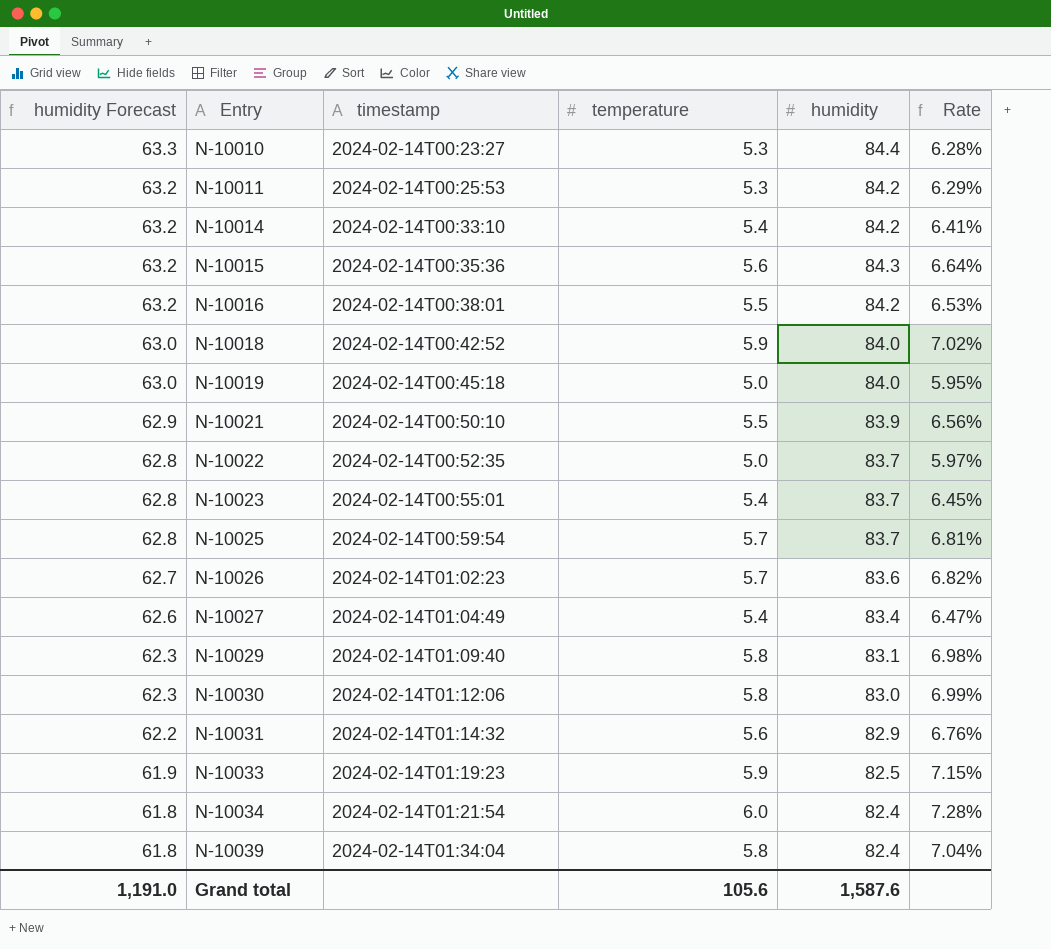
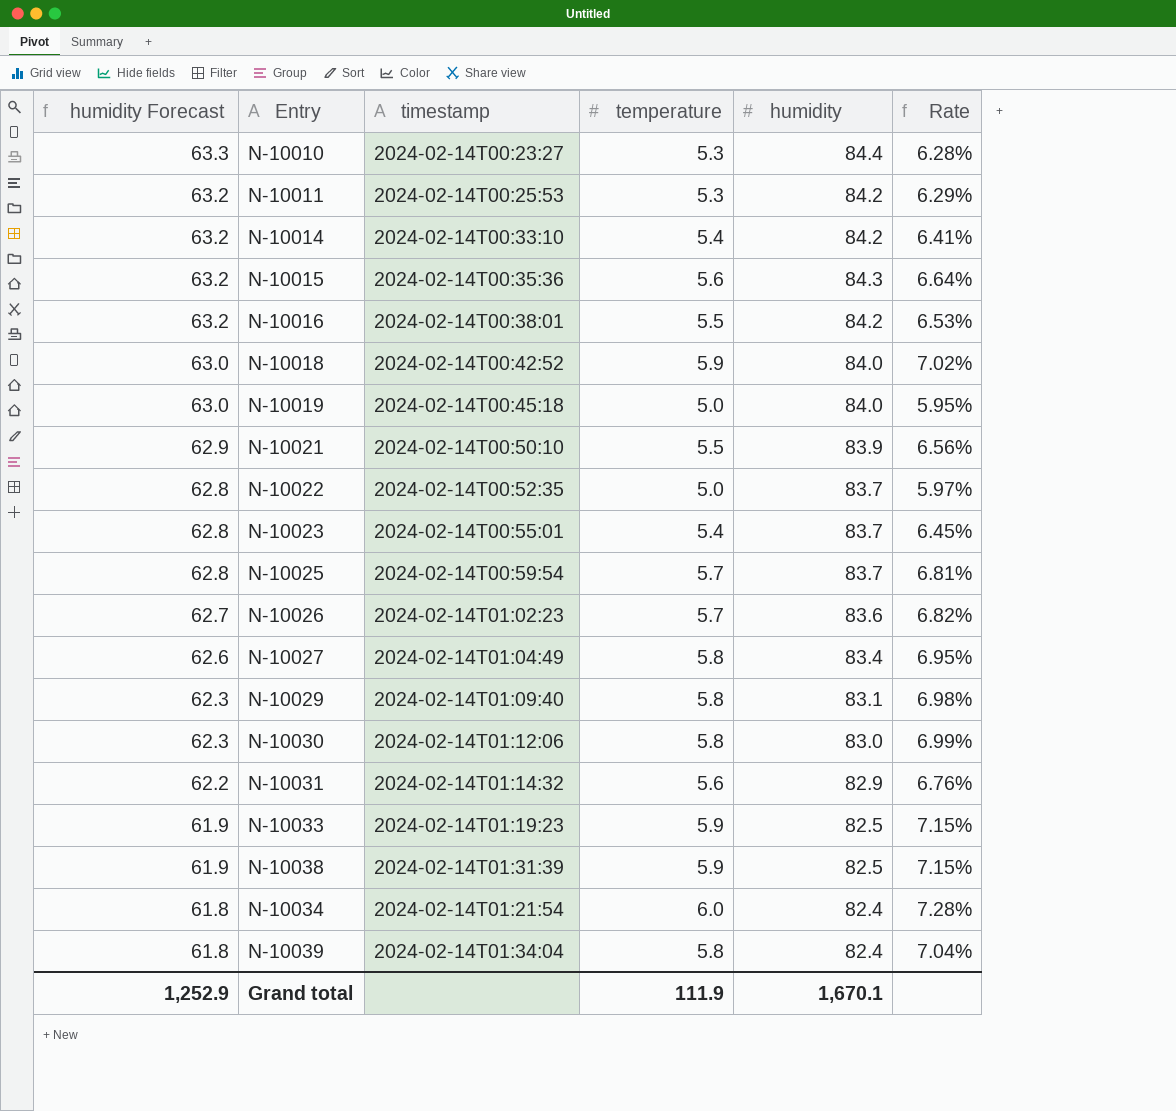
N-10027 | temperature: 5.4 -> 5.8
N-10027 | Rate: 6.47% -> 6.95%
row N-10038: none -> 61.9 | 2024-02-14T01:31:39 | 5.9 | 82.5 | 7.15%
Grand total | humidity Forecast: 1,191.0 -> 1,252.9
Grand total | temperature: 105.6 -> 111.9
Grand total | humidity: 1,587.6 -> 1,670.1

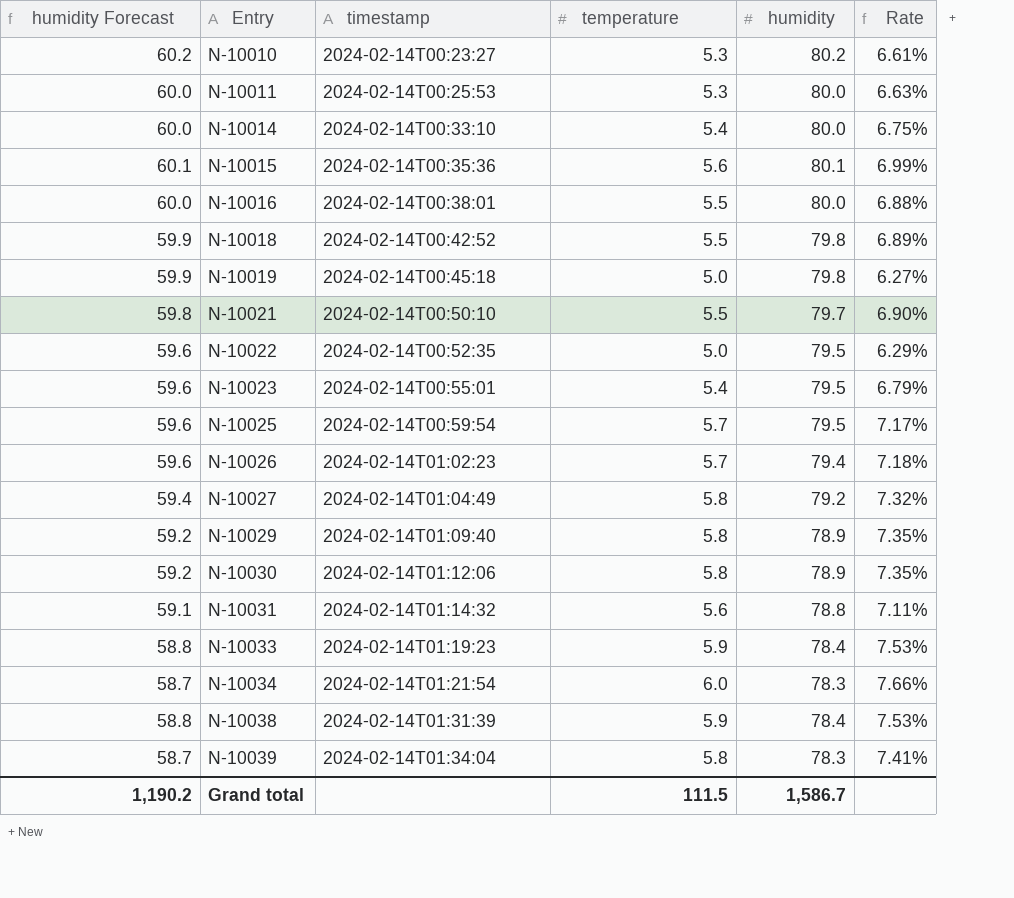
row order: humidity Forecast descending -> Entry ascending
N-10010 | humidity Forecast: 63.3 -> 60.2
N-10010 | humidity: 84.4 -> 80.2
N-10010 | Rate: 6.28% -> 6.61%
N-10011 | humidity Forecast: 63.2 -> 60.0
N-10011 | humidity: 84.2 -> 80.0
N-10011 | Rate: 6.29% -> 6.63%
N-10014 | humidity Forecast: 63.2 -> 60.0
N-10014 | humidity: 84.2 -> 80.0
N-10014 | Rate: 6.41% -> 6.75%
N-10015 | humidity Forecast: 63.2 -> 60.1
N-10015 | humidity: 84.3 -> 80.1
N-10015 | Rate: 6.64% -> 6.99%
N-10016 | humidity Forecast: 63.2 -> 60.0
N-10016 | humidity: 84.2 -> 80.0
N-10016 | Rate: 6.53% -> 6.88%
N-10018 | humidity Forecast: 63.0 -> 59.9
N-10018 | temperature: 5.9 -> 5.5
N-10018 | humidity: 84.0 -> 79.8
N-10018 | Rate: 7.02% -> 6.89%
N-10019 | humidity Forecast: 63.0 -> 59.9
N-10019 | humidity: 84.0 -> 79.8
N-10019 | Rate: 5.95% -> 6.27%
N-10021 | humidity Forecast: 62.9 -> 59.8
N-10021 | humidity: 83.9 -> 79.7
N-10021 | Rate: 6.56% -> 6.90%
N-10022 | humidity Forecast: 62.8 -> 59.6
N-10022 | humidity: 83.7 -> 79.5
N-10022 | Rate: 5.97% -> 6.29%
N-10023 | humidity Forecast: 62.8 -> 59.6
N-10023 | humidity: 83.7 -> 79.5
N-10023 | Rate: 6.45% -> 6.79%
N-10025 | humidity Forecast: 62.8 -> 59.6
N-10025 | humidity: 83.7 -> 79.5
N-10025 | Rate: 6.81% -> 7.17%
N-10026 | humidity Forecast: 62.7 -> 59.6
N-10026 | humidity: 83.6 -> 79.4
N-10026 | Rate: 6.82% -> 7.18%
N-10027 | humidity Forecast: 62.6 -> 59.4
N-10027 | humidity: 83.4 -> 79.2
N-10027 | Rate: 6.95% -> 7.32%
N-10029 | humidity Forecast: 62.3 -> 59.2
N-10029 | humidity: 83.1 -> 78.9
N-10029 | Rate: 6.98% -> 7.35%
N-10030 | humidity Forecast: 62.3 -> 59.2
N-10030 | humidity: 83.0 -> 78.9
N-10030 | Rate: 6.99% -> 7.35%
N-10031 | humidity Forecast: 62.2 -> 59.1
N-10031 | humidity: 82.9 -> 78.8
N-10031 | Rate: 6.76% -> 7.11%
N-10033 | humidity Forecast: 61.9 -> 58.8
N-10033 | humidity: 82.5 -> 78.4
N-10033 | Rate: 7.15% -> 7.53%
N-10034 | humidity Forecast: 61.8 -> 58.7
N-10034 | humidity: 82.4 -> 78.3
N-10034 | Rate: 7.28% -> 7.66%
N-10038 | humidity Forecast: 61.9 -> 58.8
N-10038 | humidity: 82.5 -> 78.4
N-10038 | Rate: 7.15% -> 7.53%
N-10039 | humidity Forecast: 61.8 -> 58.7
N-10039 | humidity: 82.4 -> 78.3
N-10039 | Rate: 7.04% -> 7.41%
Grand total | humidity Forecast: 1,252.9 -> 1,190.2
Grand total | temperature: 111.9 -> 111.5
Grand total | humidity: 1,670.1 -> 1,586.7

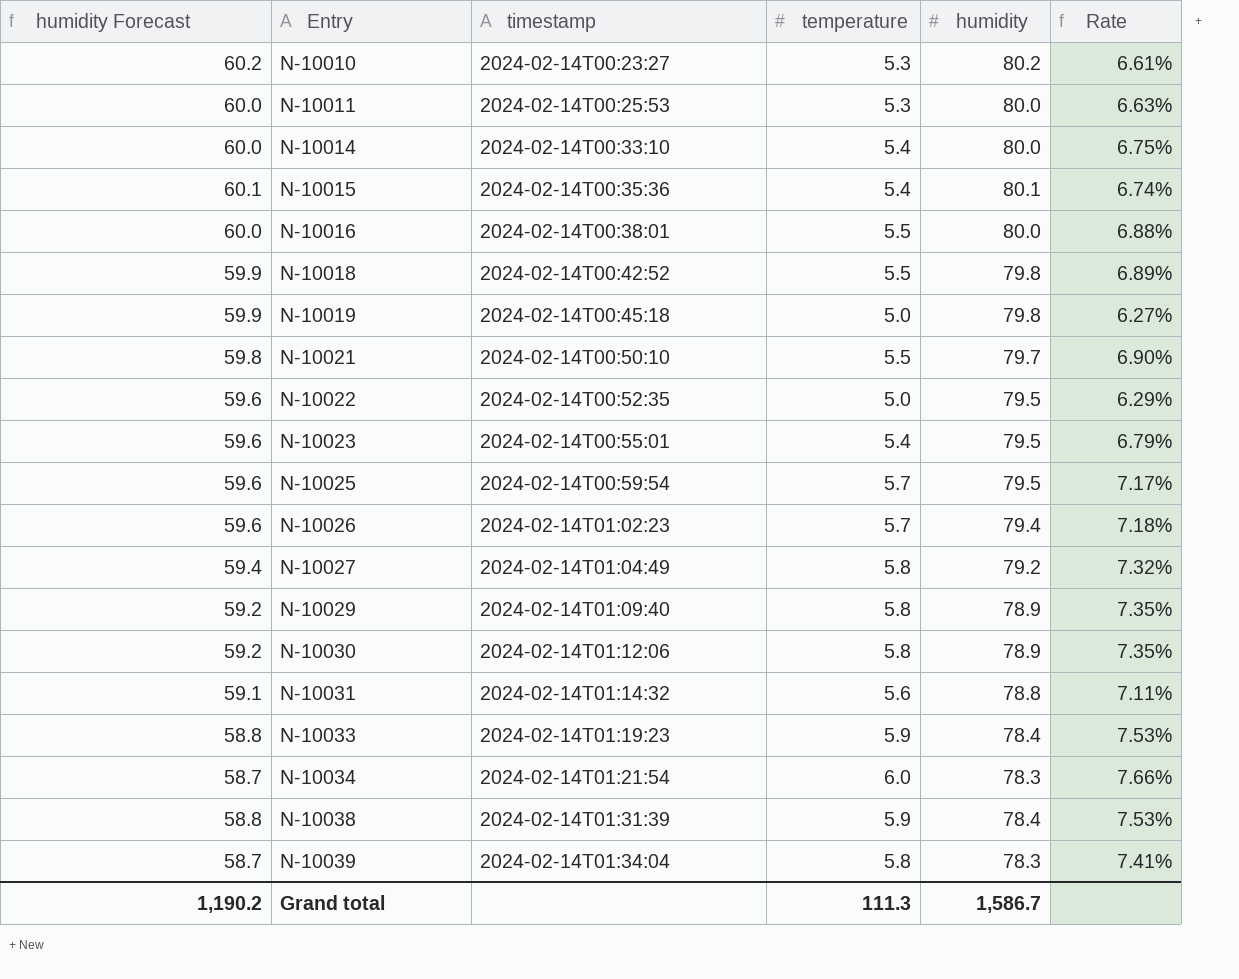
N-10015 | temperature: 5.6 -> 5.4
N-10015 | Rate: 6.99% -> 6.74%
Grand total | temperature: 111.5 -> 111.3

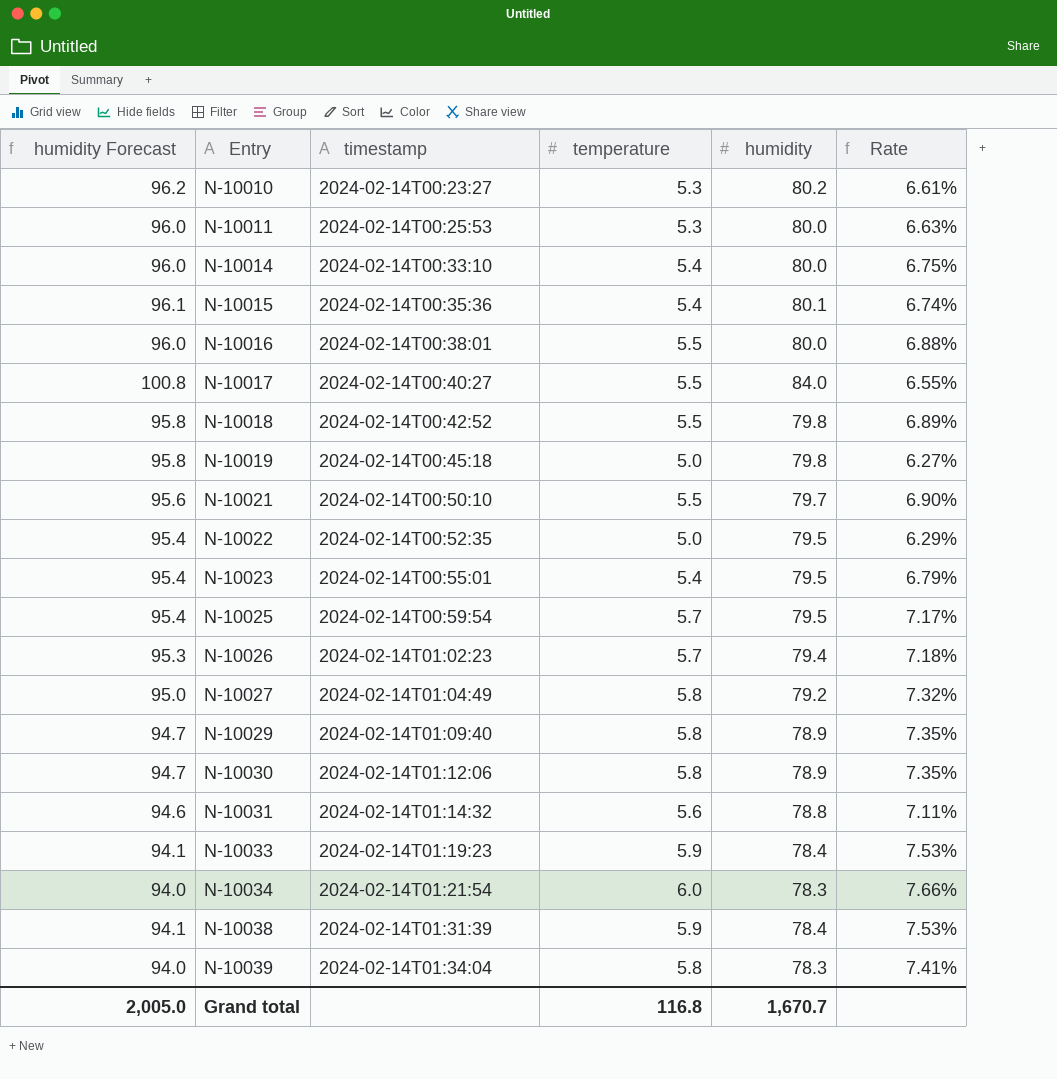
column humidity Forecast | formula: [humidity] * 0.75 -> [humidity] * 1.2
row N-10017: none -> 100.8 | 2024-02-14T00:40:27 | 5.5 | 84.0 | 6.55%
Grand total | humidity Forecast: 1,190.2 -> 2,005.0
Grand total | temperature: 111.3 -> 116.8
Grand total | humidity: 1,586.7 -> 1,670.7

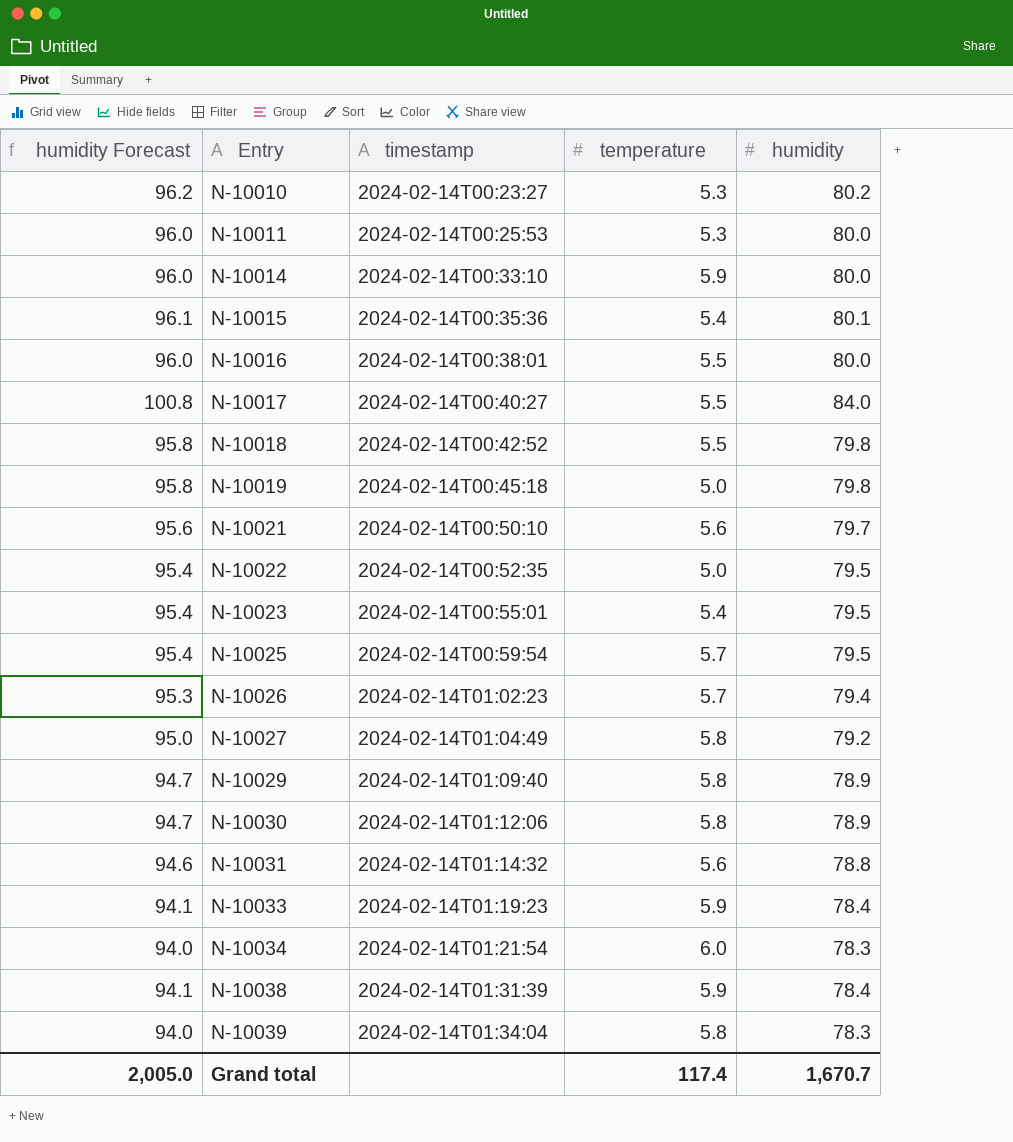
column Rate | formula: [temperature] / [humidity] -> none
N-10014 | temperature: 5.4 -> 5.9
N-10021 | temperature: 5.5 -> 5.6
Grand total | temperature: 116.8 -> 117.4

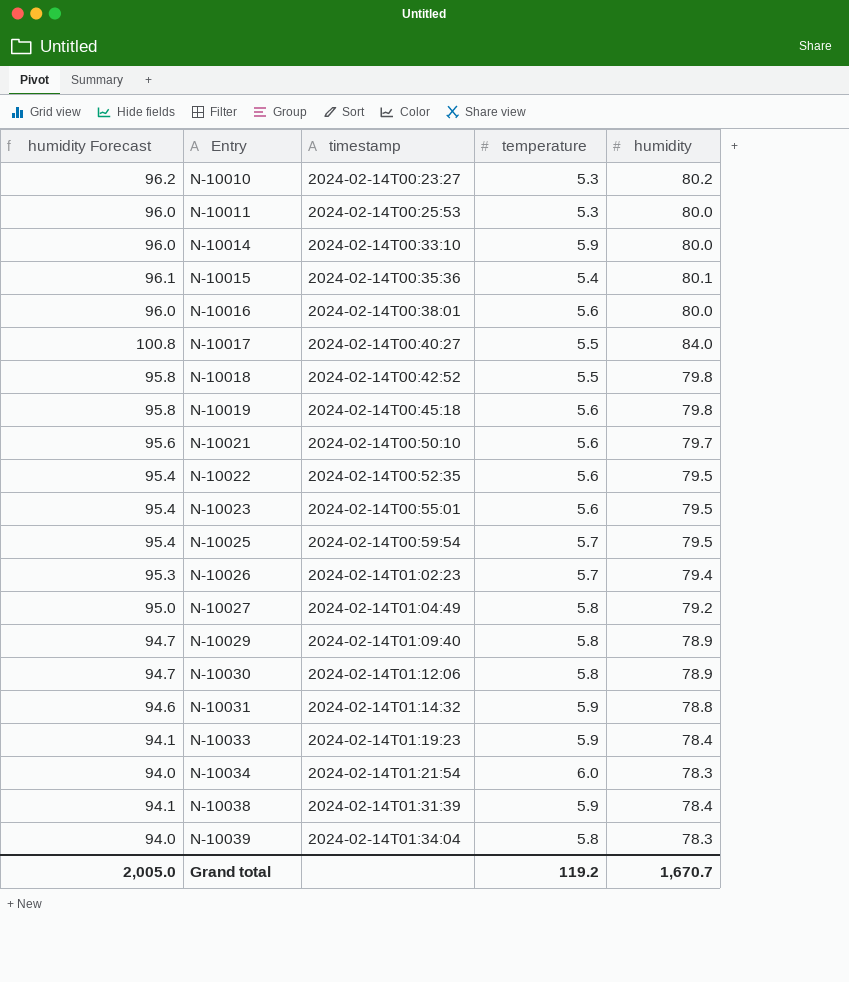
N-10016 | temperature: 5.5 -> 5.6
N-10019 | temperature: 5.0 -> 5.6
N-10022 | temperature: 5.0 -> 5.6
N-10023 | temperature: 5.4 -> 5.6
N-10031 | temperature: 5.6 -> 5.9
Grand total | temperature: 117.4 -> 119.2

